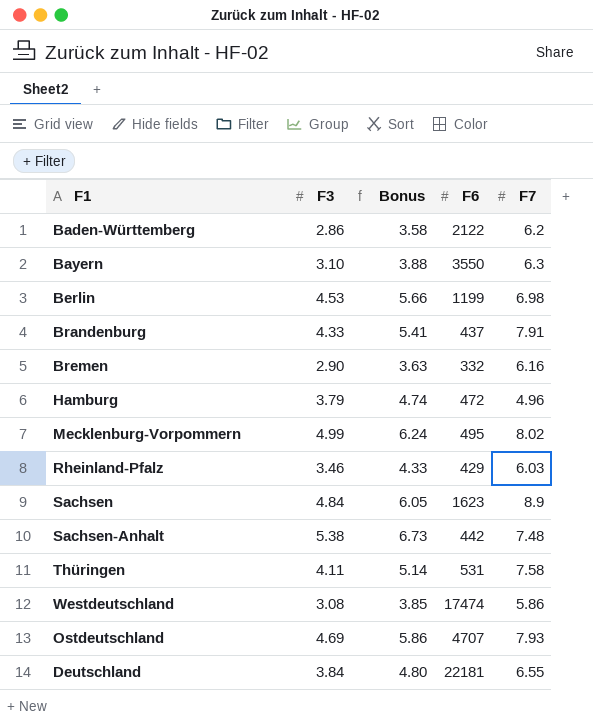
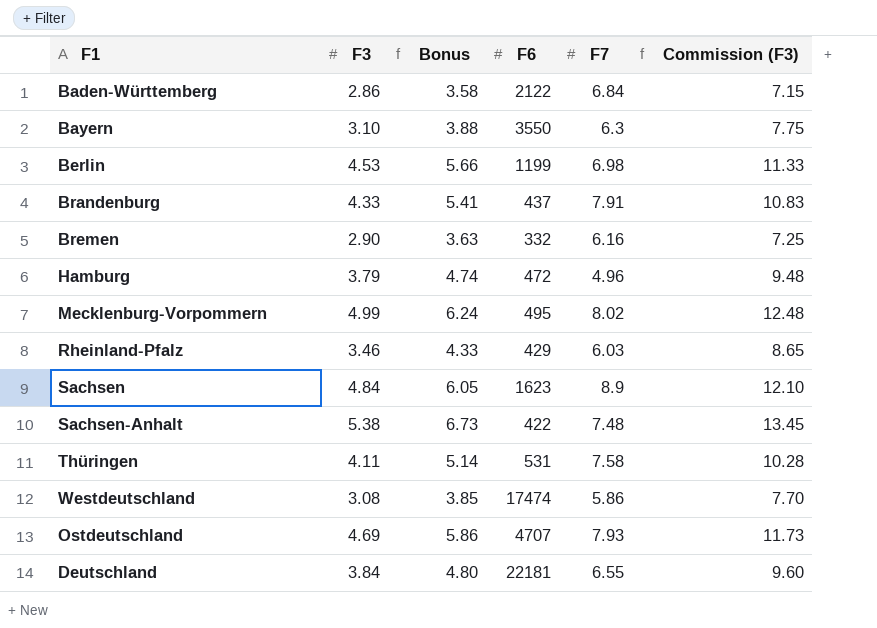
column Commission (F3) | formula: none -> [F3] * 2.5
Baden-Württemberg | F7: 6.2 -> 6.84
Sachsen-Anhalt | F6: 442 -> 422

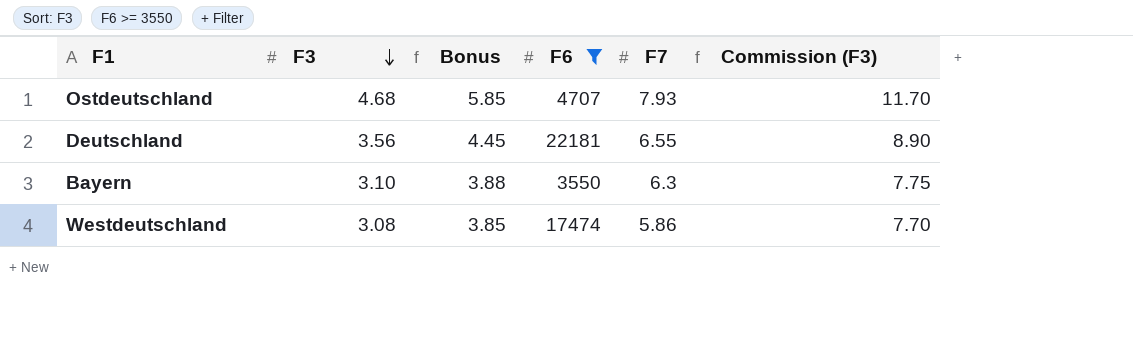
filter: none -> F6 >= 3550
row order: none -> F3 descending
Ostdeutschland | F3: 4.69 -> 4.68
Ostdeutschland | Bonus: 5.86 -> 5.85
Ostdeutschland | Commission (F3): 11.73 -> 11.70
Deutschland | F3: 3.84 -> 3.56
Deutschland | Bonus: 4.80 -> 4.45
Deutschland | Commission (F3): 9.60 -> 8.90

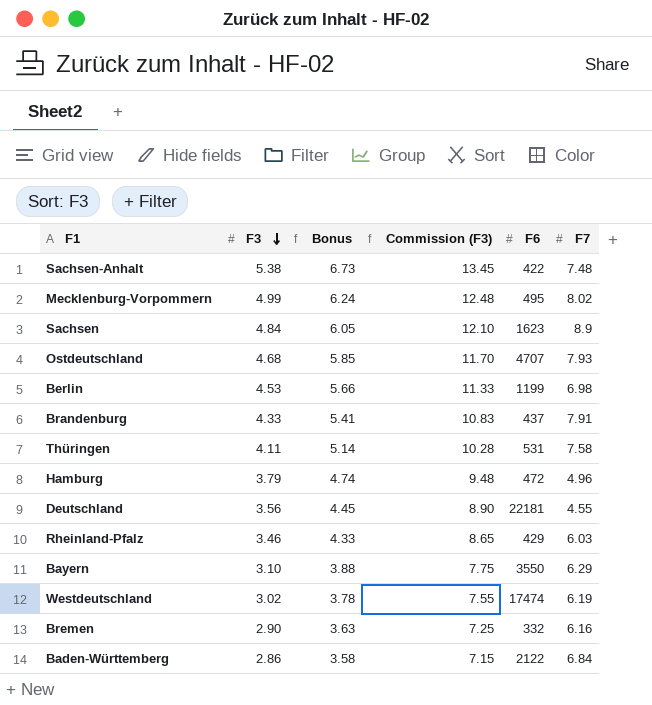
filter: F6 >= 3550 -> none
column Commission (F3) | position: 6 -> 4
Deutschland | F7: 6.55 -> 4.55
Bayern | F7: 6.3 -> 6.29
Westdeutschland | F3: 3.08 -> 3.02
Westdeutschland | Bonus: 3.85 -> 3.78
Westdeutschland | Commission (F3): 7.70 -> 7.55
Westdeutschland | F7: 5.86 -> 6.19

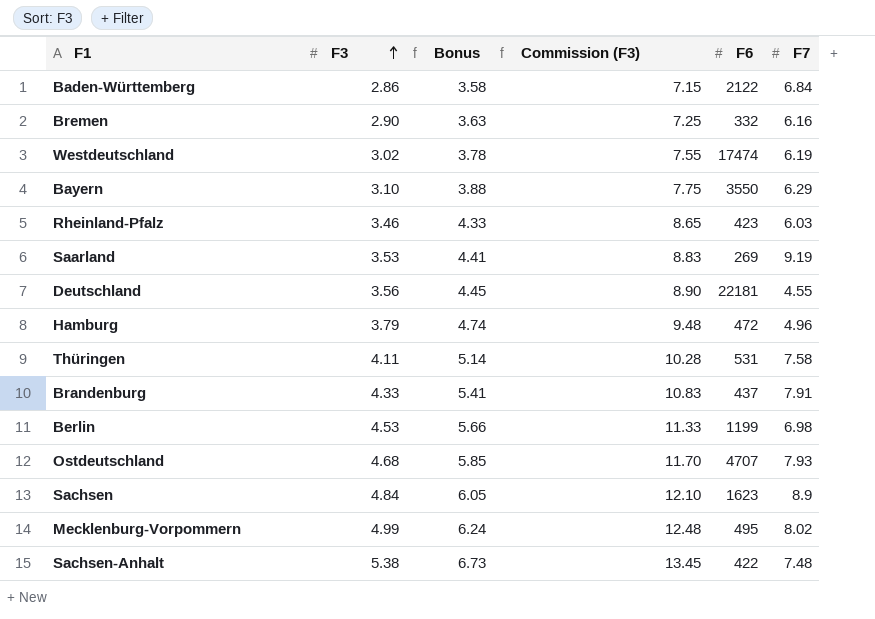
row order: F3 descending -> F3 ascending
Rheinland-Pfalz | F6: 429 -> 423
row Saarland: none -> 3.53 | 4.41 | 8.83 | 269 | 9.19

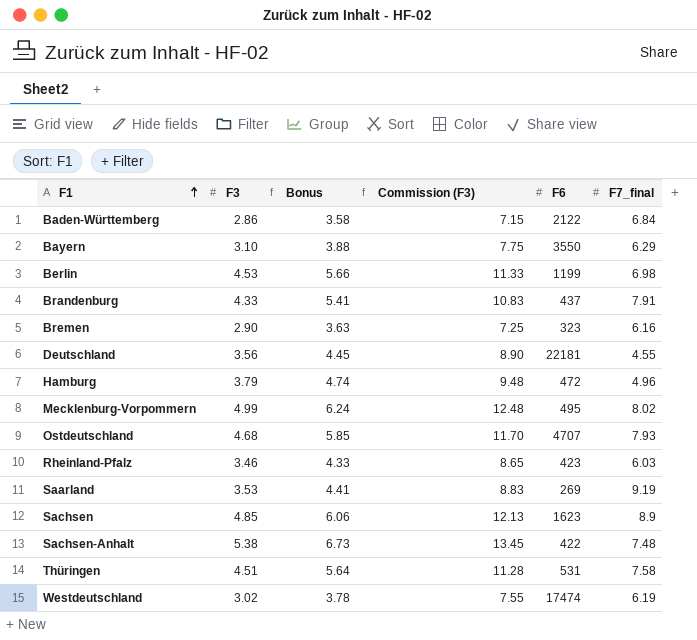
row order: F3 ascending -> F1 ascending
column name: F7 -> F7_final
Bremen | F6: 332 -> 323
Sachsen | F3: 4.84 -> 4.85
Sachsen | Bonus: 6.05 -> 6.06
Sachsen | Commission (F3): 12.10 -> 12.13
Thüringen | F3: 4.11 -> 4.51
Thüringen | Bonus: 5.14 -> 5.64
Thüringen | Commission (F3): 10.28 -> 11.28

